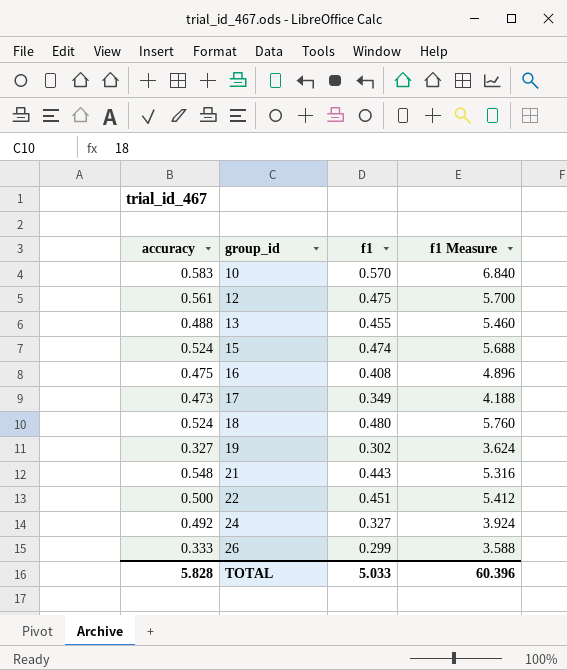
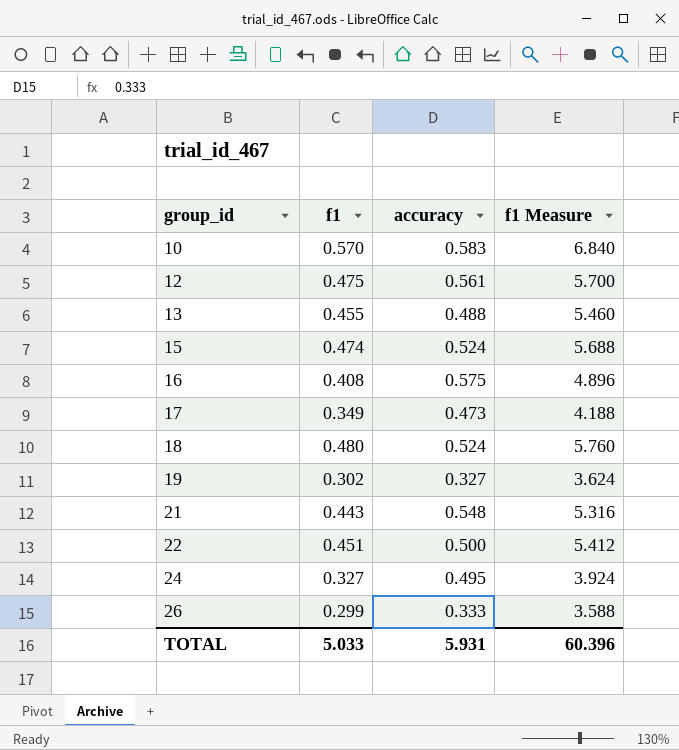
column accuracy | position: 1 -> 3
16 | accuracy: 0.475 -> 0.575
24 | accuracy: 0.492 -> 0.495
TOTAL | accuracy: 5.828 -> 5.931

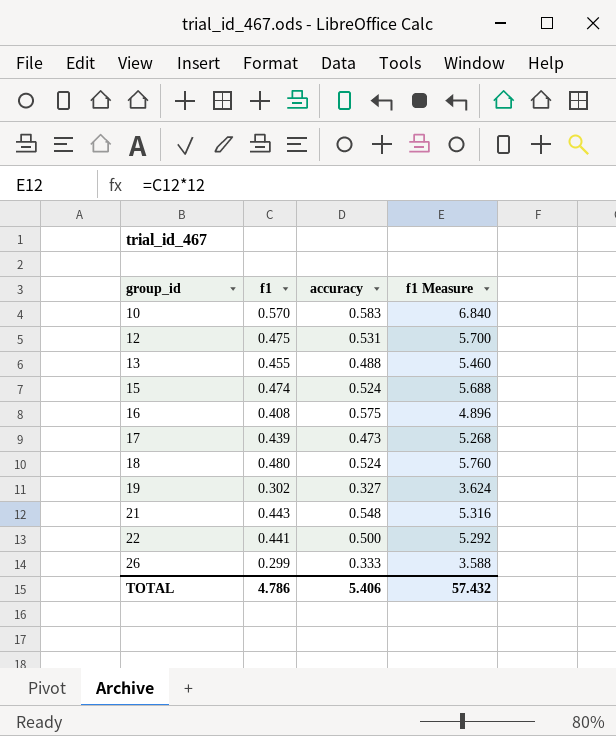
row 24: 0.327 | 0.495 | 3.924 -> none
12 | accuracy: 0.561 -> 0.531
17 | f1: 0.349 -> 0.439
17 | f1 Measure: 4.188 -> 5.268
22 | f1: 0.451 -> 0.441
22 | f1 Measure: 5.412 -> 5.292
TOTAL | f1: 5.033 -> 4.786
TOTAL | accuracy: 5.931 -> 5.406
TOTAL | f1 Measure: 60.396 -> 57.432

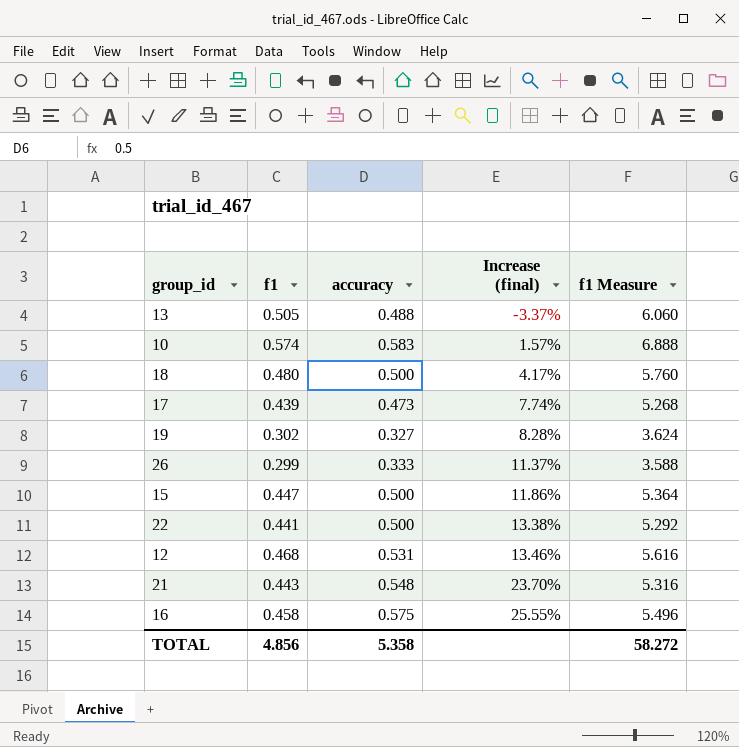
row order: group_id ascending -> Increase (final) ascending
column Increase (final) | formula: none -> ([accuracy] - [f1]) / [f1]
13 | f1: 0.455 -> 0.505
13 | f1 Measure: 5.460 -> 6.060
10 | f1: 0.570 -> 0.574
10 | f1 Measure: 6.840 -> 6.888
18 | accuracy: 0.524 -> 0.500
15 | f1: 0.474 -> 0.447
15 | accuracy: 0.524 -> 0.500
15 | f1 Measure: 5.688 -> 5.364
12 | f1: 0.475 -> 0.468
12 | f1 Measure: 5.700 -> 5.616
16 | f1: 0.408 -> 0.458
16 | f1 Measure: 4.896 -> 5.496
TOTAL | f1: 4.786 -> 4.856
TOTAL | accuracy: 5.406 -> 5.358
TOTAL | f1 Measure: 57.432 -> 58.272

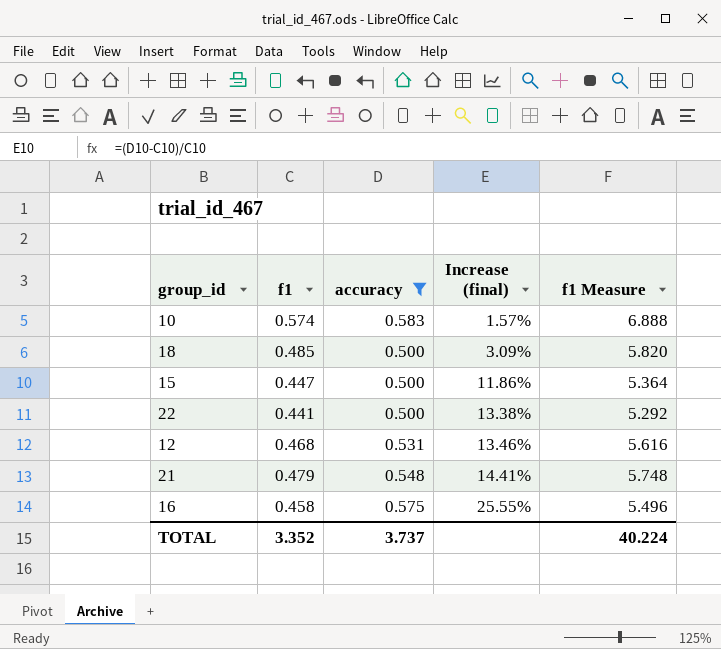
filter: none -> accuracy >= 0.500
18 | f1: 0.480 -> 0.485
18 | Increase (final): 4.17% -> 3.09%
18 | f1 Measure: 5.760 -> 5.820
21 | f1: 0.443 -> 0.479
21 | Increase (final): 23.70% -> 14.41%
21 | f1 Measure: 5.316 -> 5.748
TOTAL | f1: 4.856 -> 3.352
TOTAL | accuracy: 5.358 -> 3.737
TOTAL | f1 Measure: 58.272 -> 40.224

